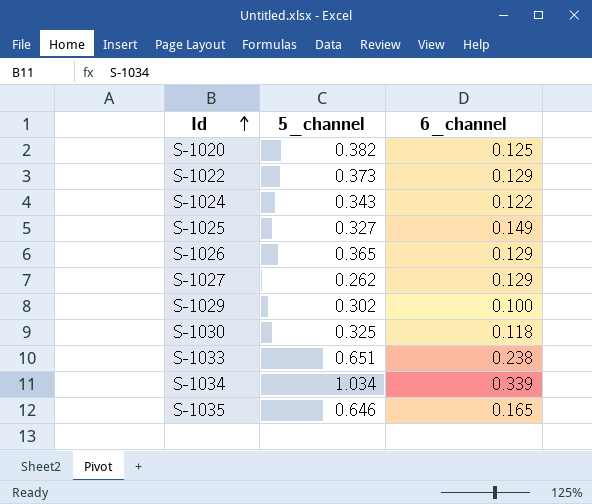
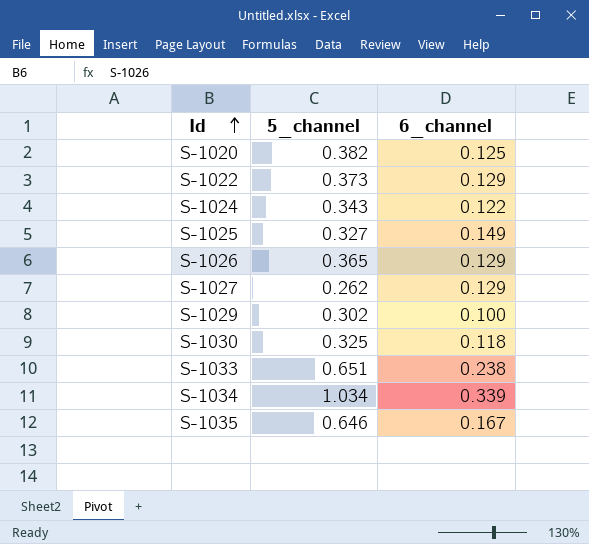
S-1035 | 6_channel: 0.165 -> 0.167

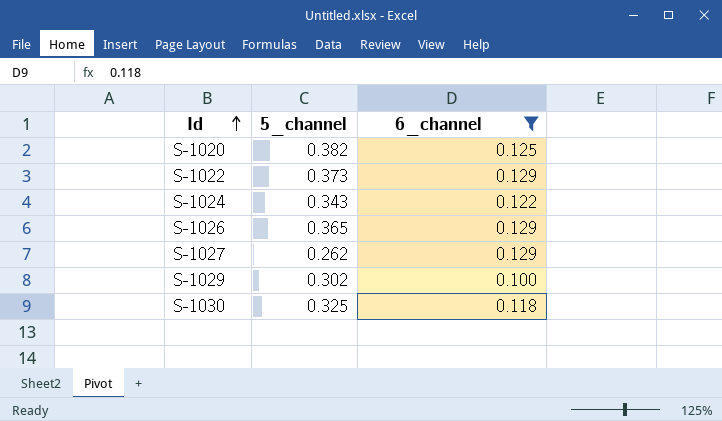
filter: none -> 6_channel <= 0.129

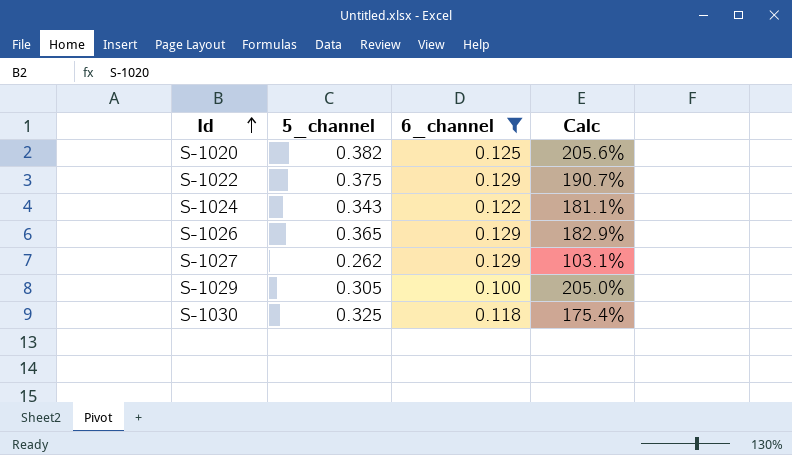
column Calc | formula: none -> ([5_channel] - [6_channel]) / [6_channel]
S-1022 | 5_channel: 0.373 -> 0.375
S-1029 | 5_channel: 0.302 -> 0.305

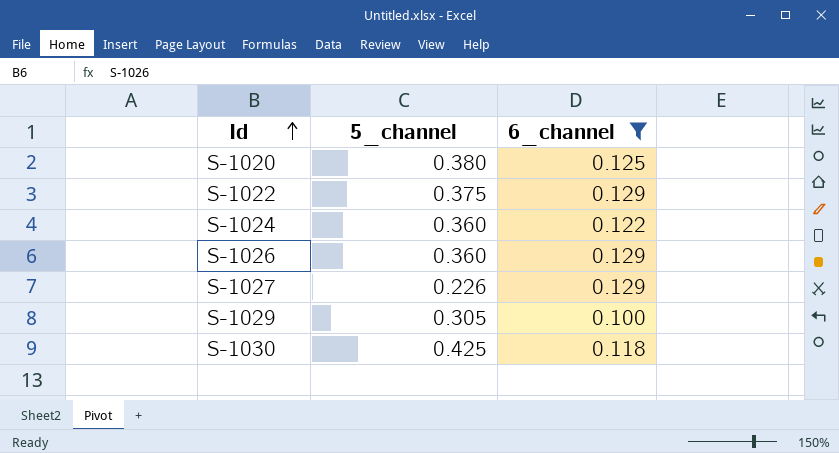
column Calc | formula: ([5_channel] - [6_channel]) / [6_channel] -> none
S-1020 | 5_channel: 0.382 -> 0.380
S-1024 | 5_channel: 0.343 -> 0.360
S-1026 | 5_channel: 0.365 -> 0.360
S-1027 | 5_channel: 0.262 -> 0.226
S-1030 | 5_channel: 0.325 -> 0.425

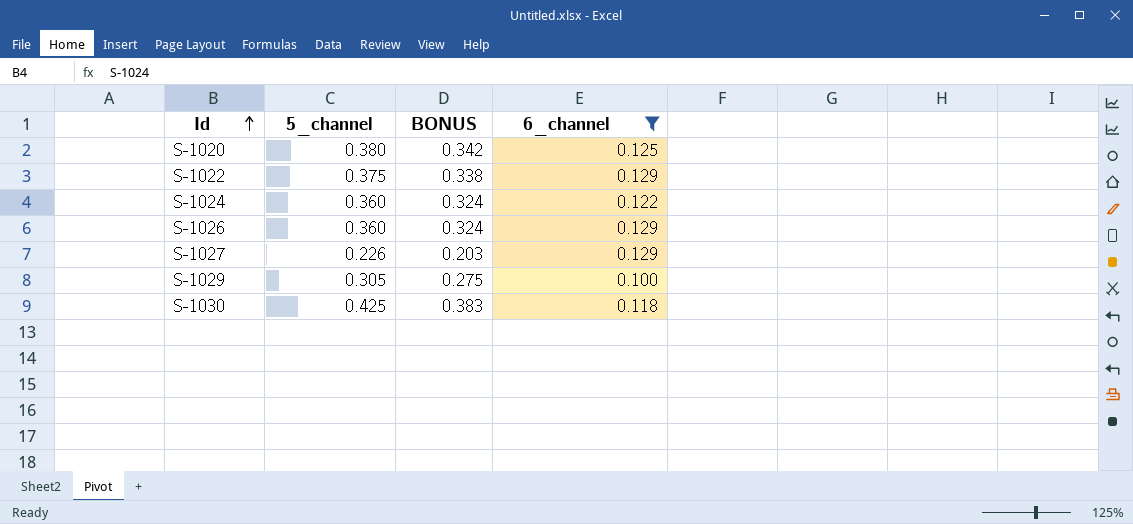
column BONUS | formula: none -> [5_channel] * 0.9

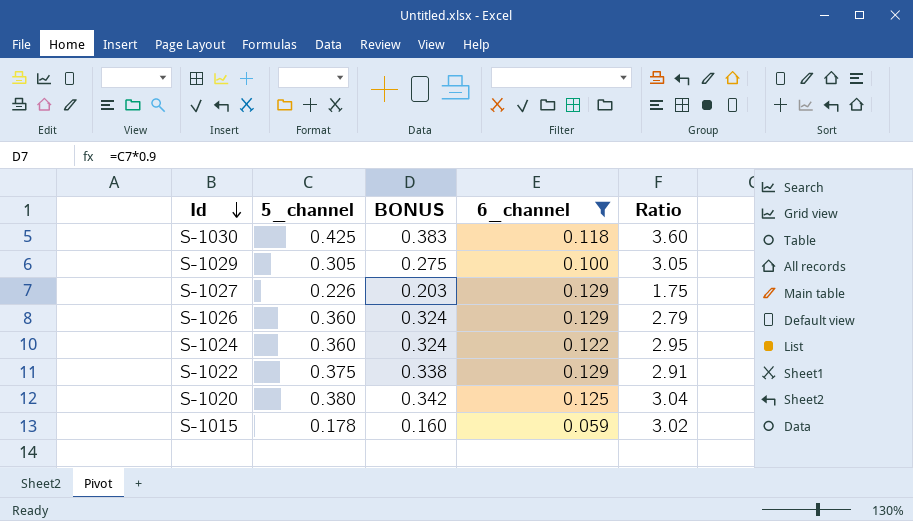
row order: Id ascending -> Id descending
column Ratio | formula: none -> [5_channel] / [6_channel]
row S-1015: none -> 0.178 | 0.160 | 0.059 | 3.02

